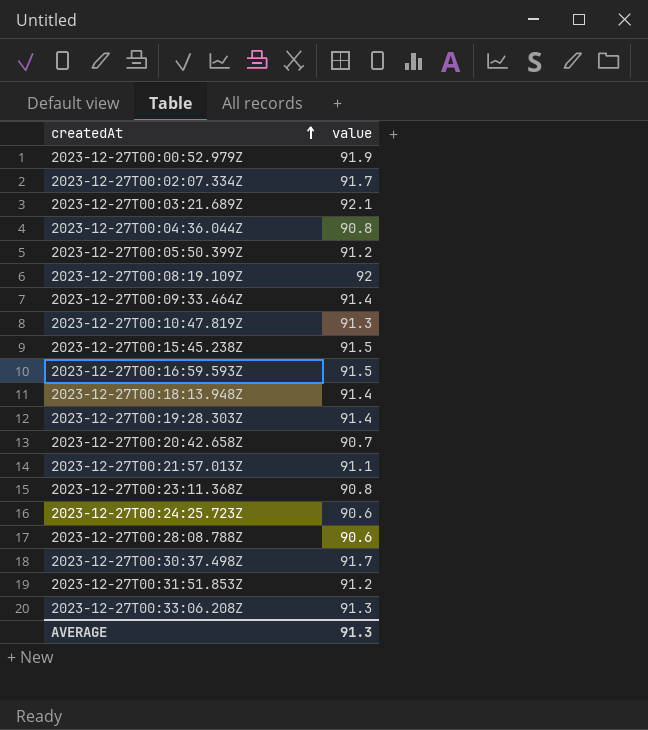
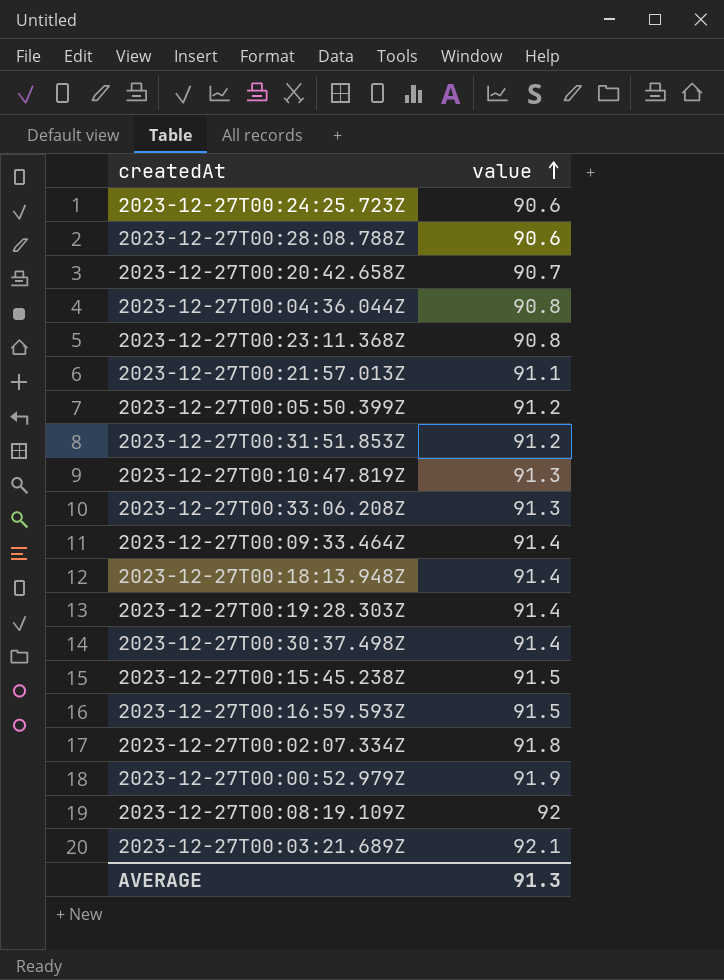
row order: createdAt ascending -> value ascending
2023-12-27T00:30:37.498Z | value: 91.7 -> 91.4
2023-12-27T00:02:07.334Z | value: 91.7 -> 91.8

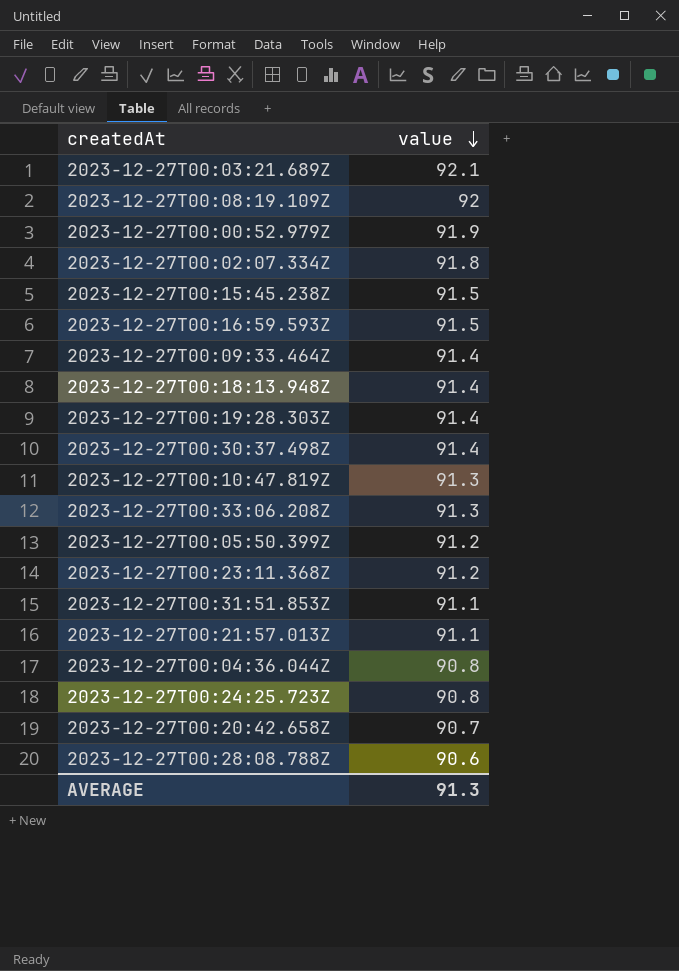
row order: value ascending -> value descending
2023-12-27T00:23:11.368Z | value: 90.8 -> 91.2
2023-12-27T00:31:51.853Z | value: 91.2 -> 91.1
2023-12-27T00:24:25.723Z | value: 90.6 -> 90.8

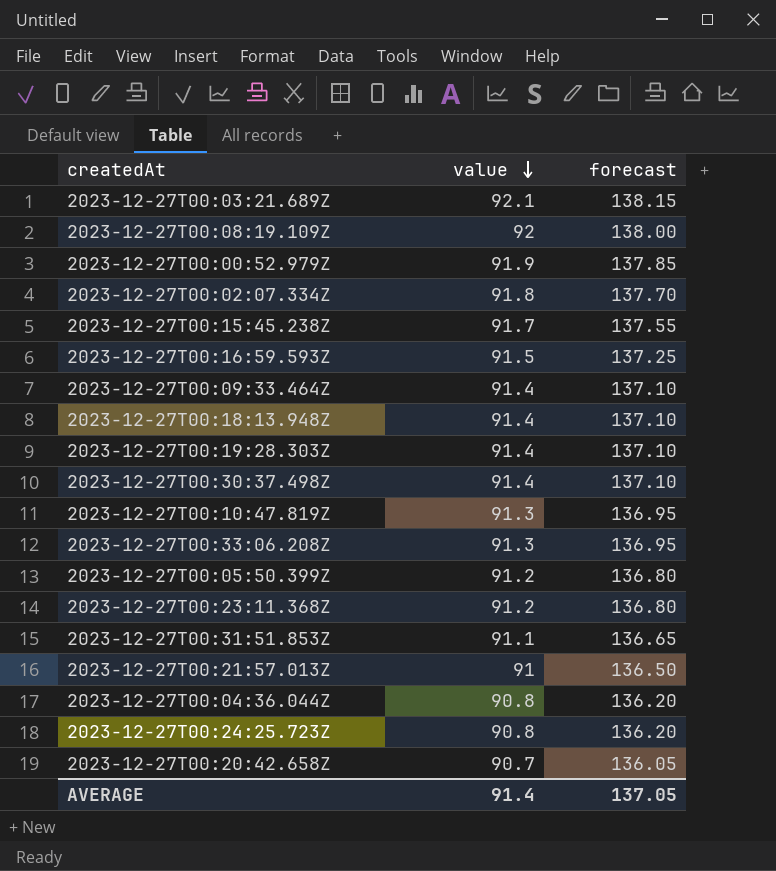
column forecast | formula: none -> [value] * 1.5
row 2023-12-27T00:28:08.788Z: 90.6 -> none
2023-12-27T00:15:45.238Z | value: 91.5 -> 91.7
2023-12-27T00:21:57.013Z | value: 91.1 -> 91
AVERAGE | value: 91.3 -> 91.4

